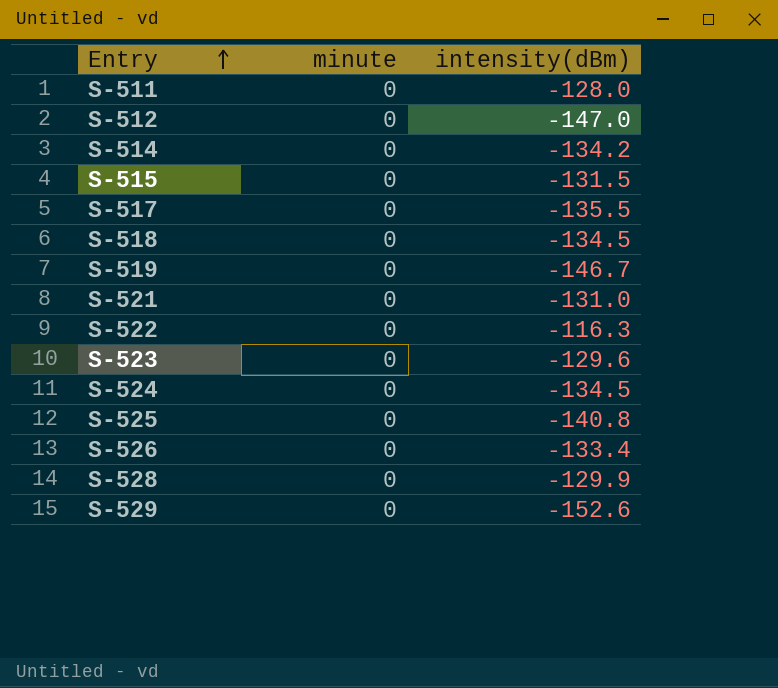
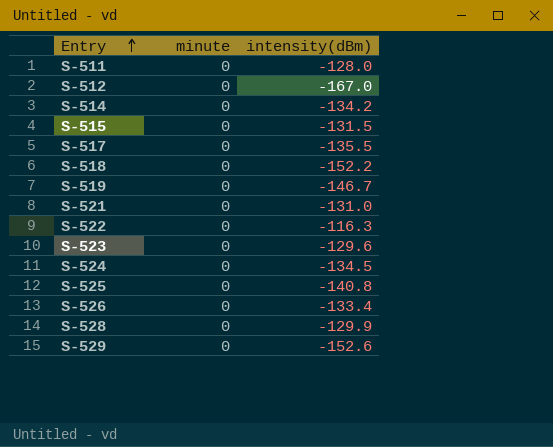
S-512 | intensity(dBm): -147.0 -> -167.0
S-518 | intensity(dBm): -134.5 -> -152.2

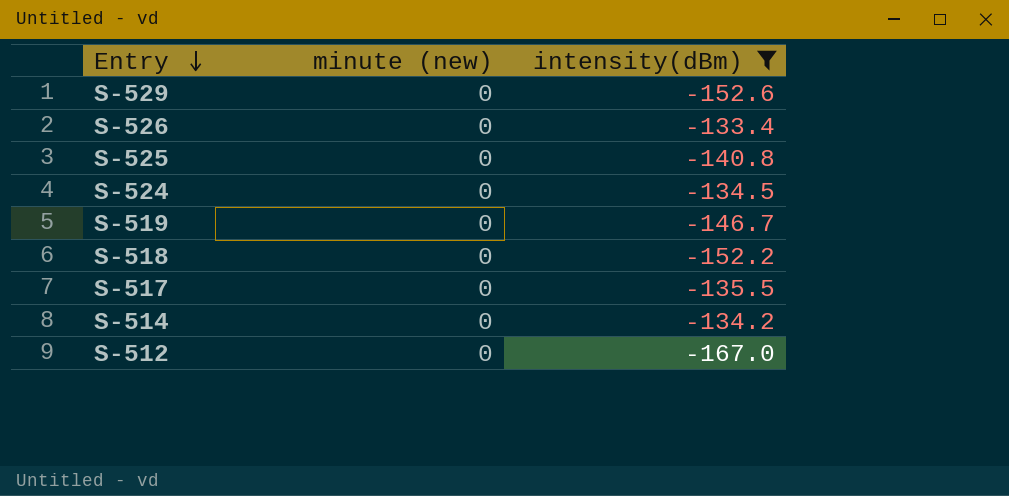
filter: none -> intensity(dBm) <= -133.4
row order: Entry ascending -> Entry descending
column name: minute -> minute (new)

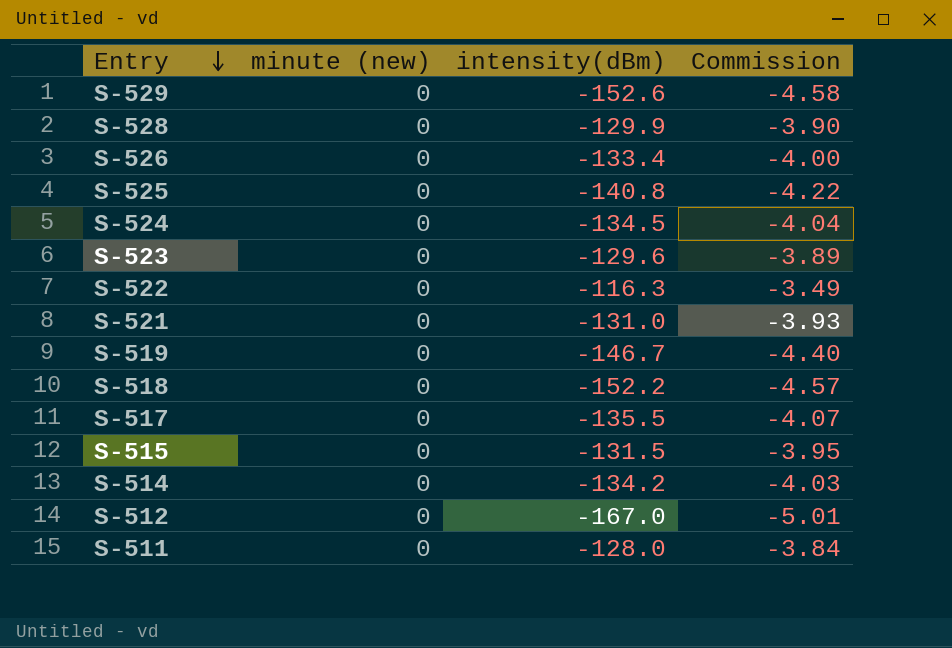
filter: intensity(dBm) <= -133.4 -> none
column Commission | formula: none -> [intensity(dBm)] * 0.03

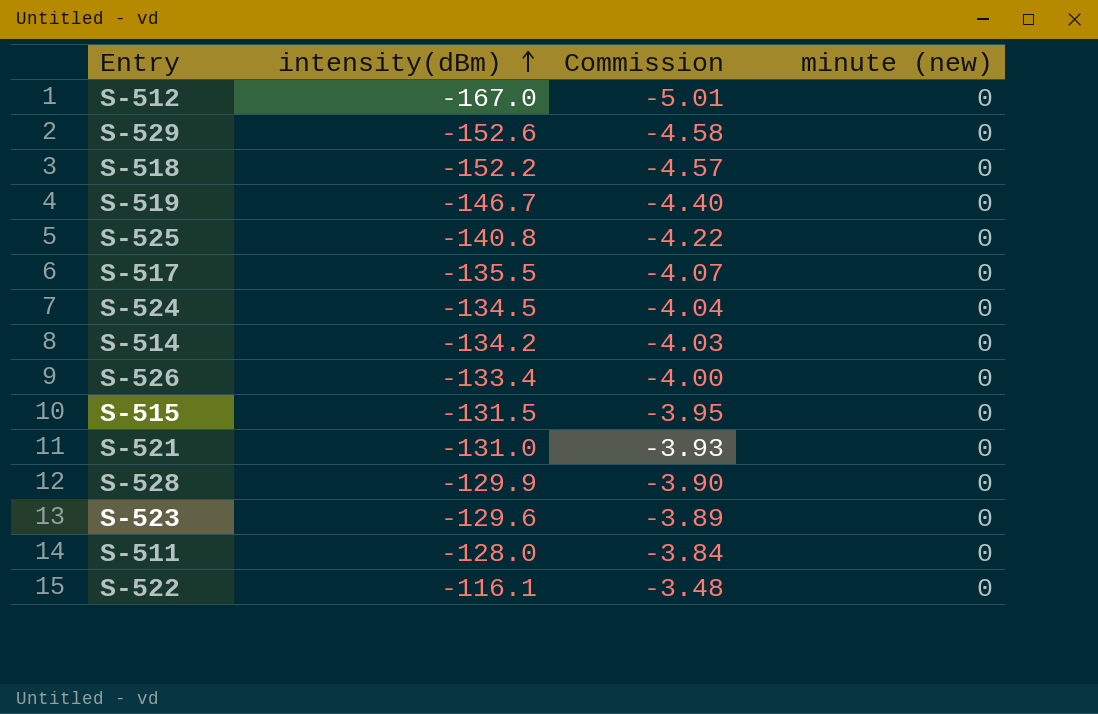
row order: Entry descending -> intensity(dBm) ascending
column minute (new) | position: 2 -> 4
S-522 | intensity(dBm): -116.3 -> -116.1
S-522 | Commission: -3.49 -> -3.48

